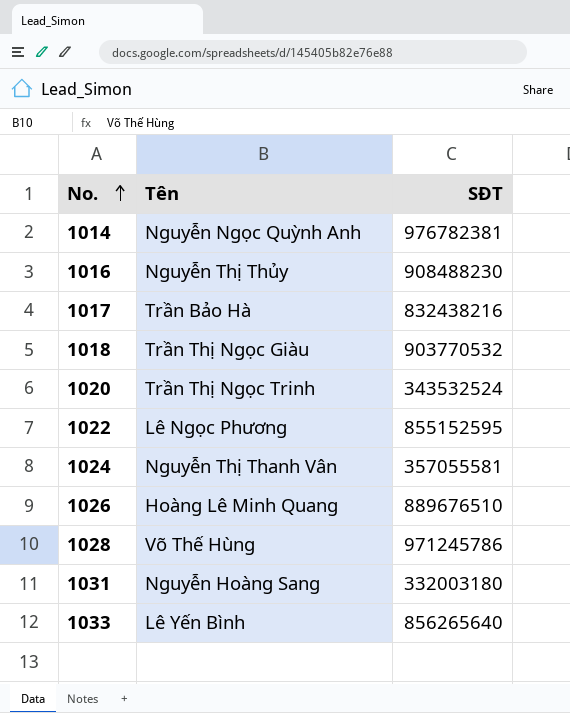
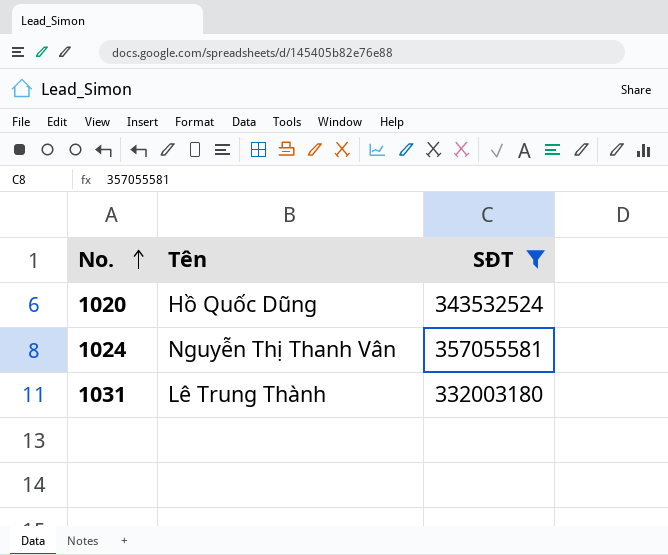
filter: none -> SĐT <= 357055581
1020 | Tên: Trần Thị Ngọc Trinh -> Hồ Quốc Dũng
1031 | Tên: Nguyễn Hoàng Sang -> Lê Trung Thành

